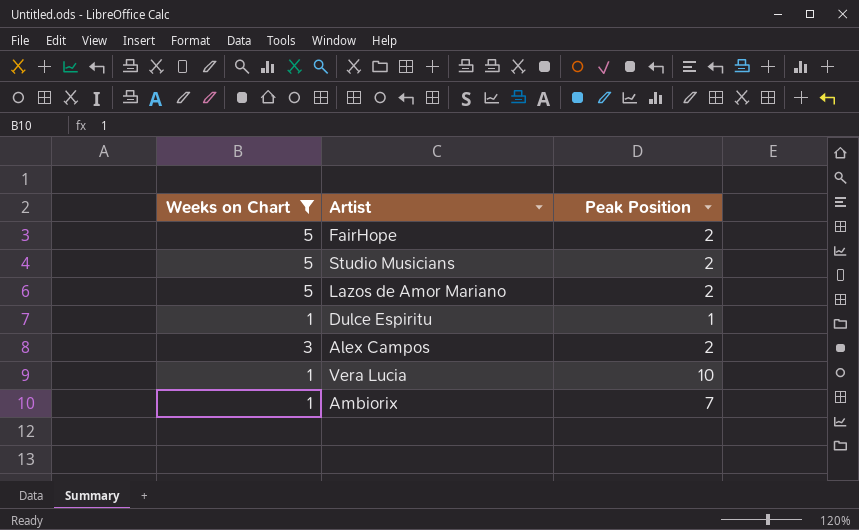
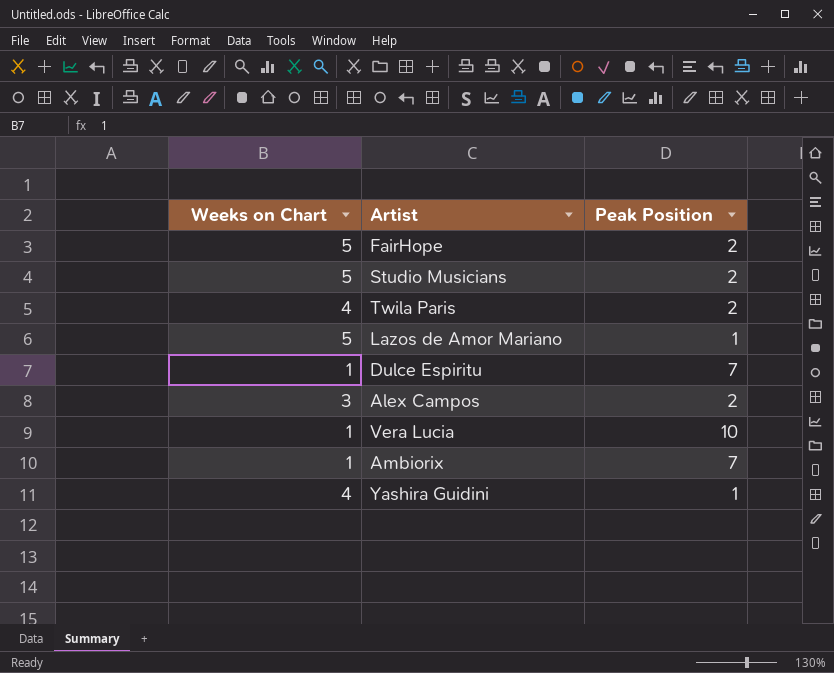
filter: Weeks on Chart != 4 -> none
Lazos de Amor Mariano | Peak Position: 2 -> 1
Dulce Espiritu | Peak Position: 1 -> 7

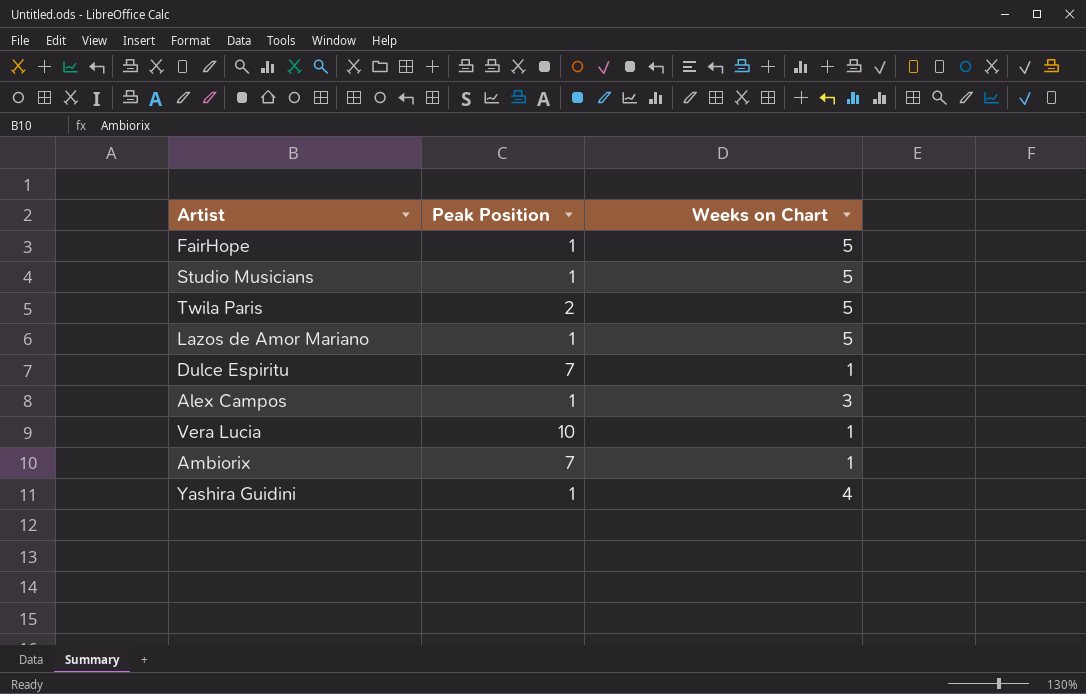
column Weeks on Chart | position: 1 -> 3
FairHope | Peak Position: 2 -> 1
Studio Musicians | Peak Position: 2 -> 1
Twila Paris | Weeks on Chart: 4 -> 5
Alex Campos | Peak Position: 2 -> 1

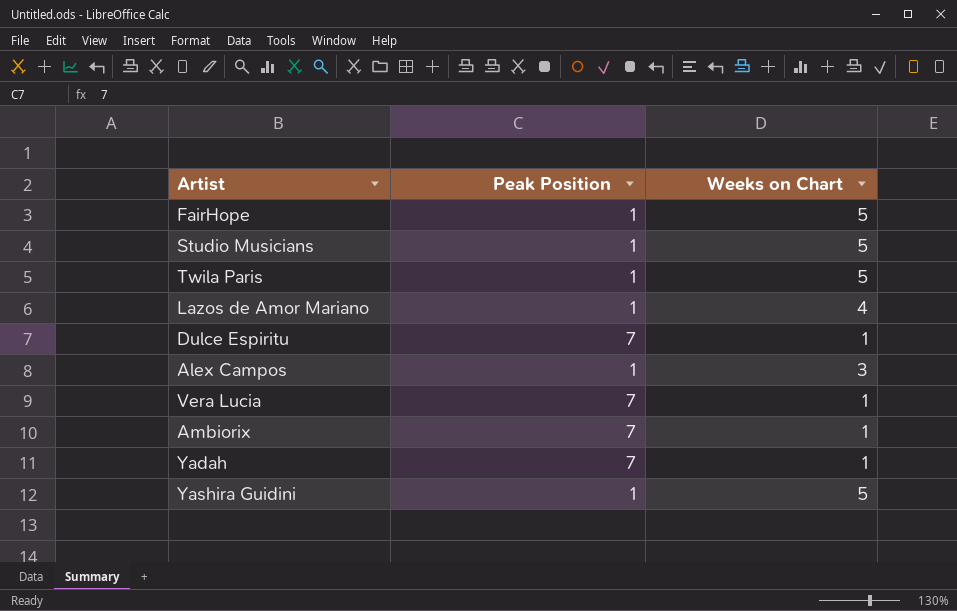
Twila Paris | Peak Position: 2 -> 1
Lazos de Amor Mariano | Weeks on Chart: 5 -> 4
Vera Lucia | Peak Position: 10 -> 7
row Yadah: none -> 7 | 1
Yashira Guidini | Weeks on Chart: 4 -> 5

